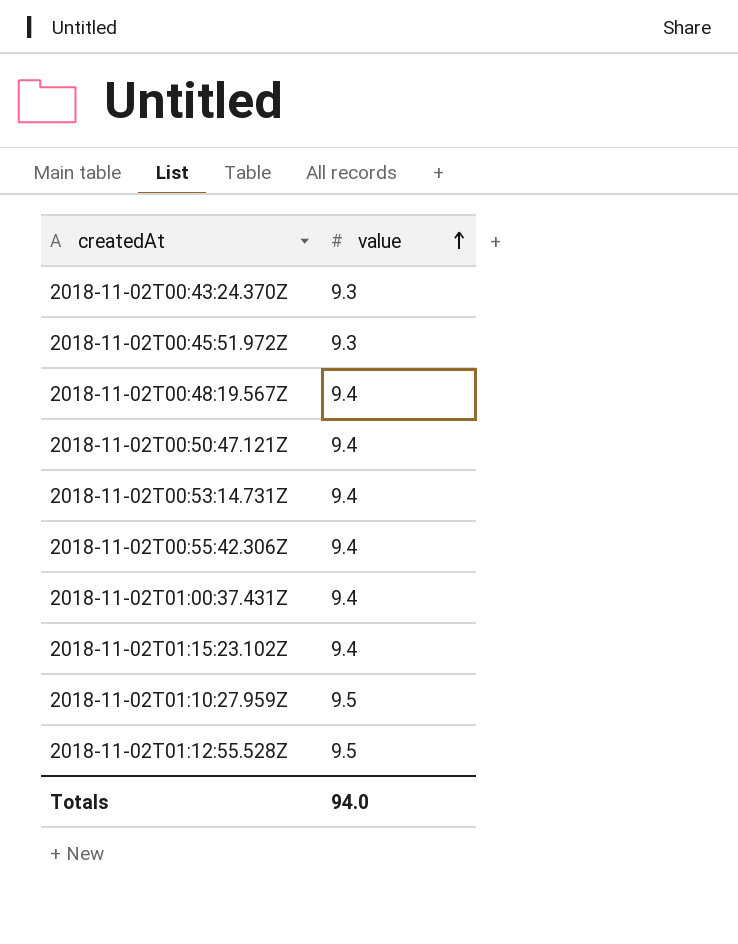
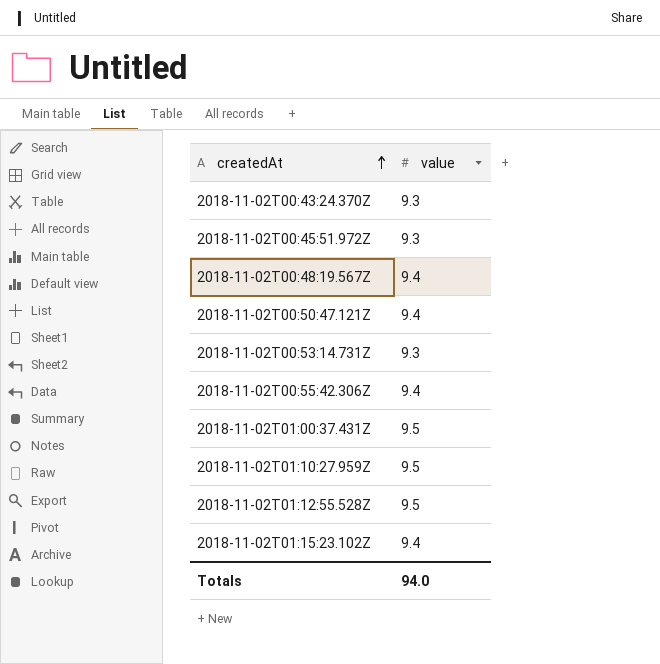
row order: value ascending -> createdAt ascending
2018-11-02T00:53:14.731Z | value: 9.4 -> 9.3
2018-11-02T01:00:37.431Z | value: 9.4 -> 9.5

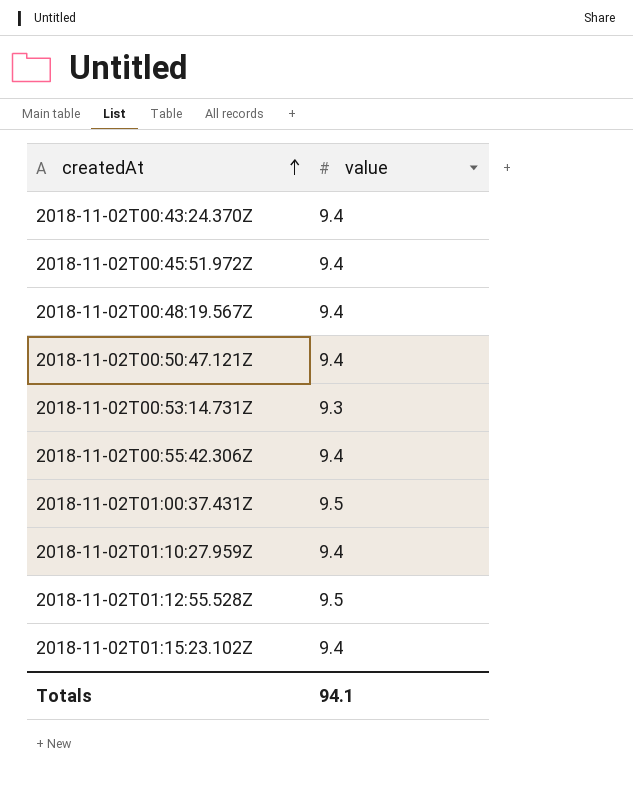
2018-11-02T00:43:24.370Z | value: 9.3 -> 9.4
2018-11-02T00:45:51.972Z | value: 9.3 -> 9.4
2018-11-02T01:10:27.959Z | value: 9.5 -> 9.4
Totals | value: 94.0 -> 94.1

